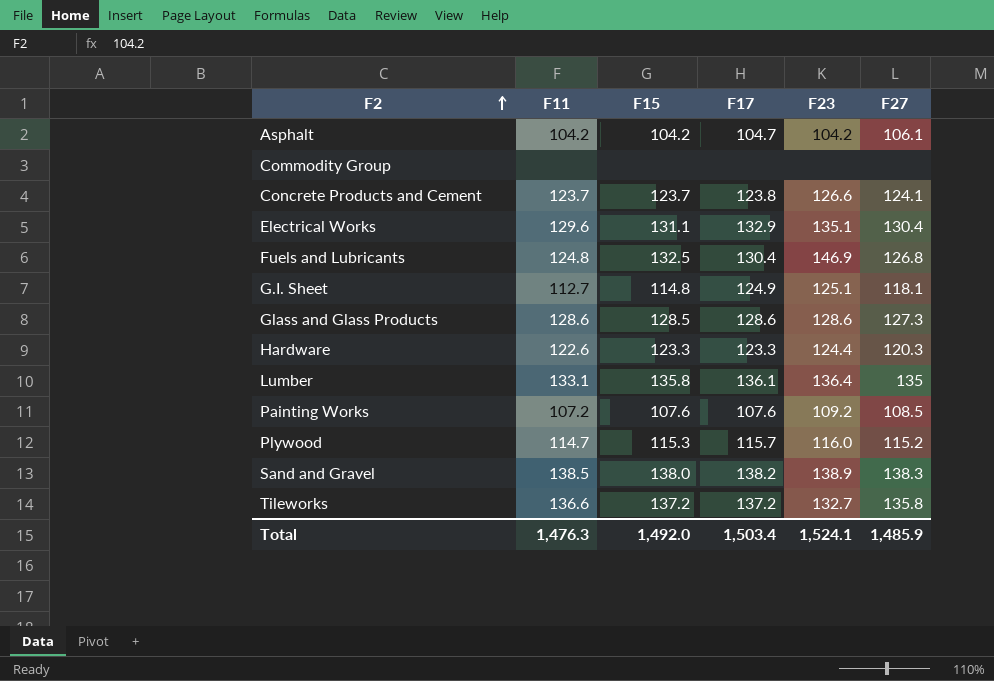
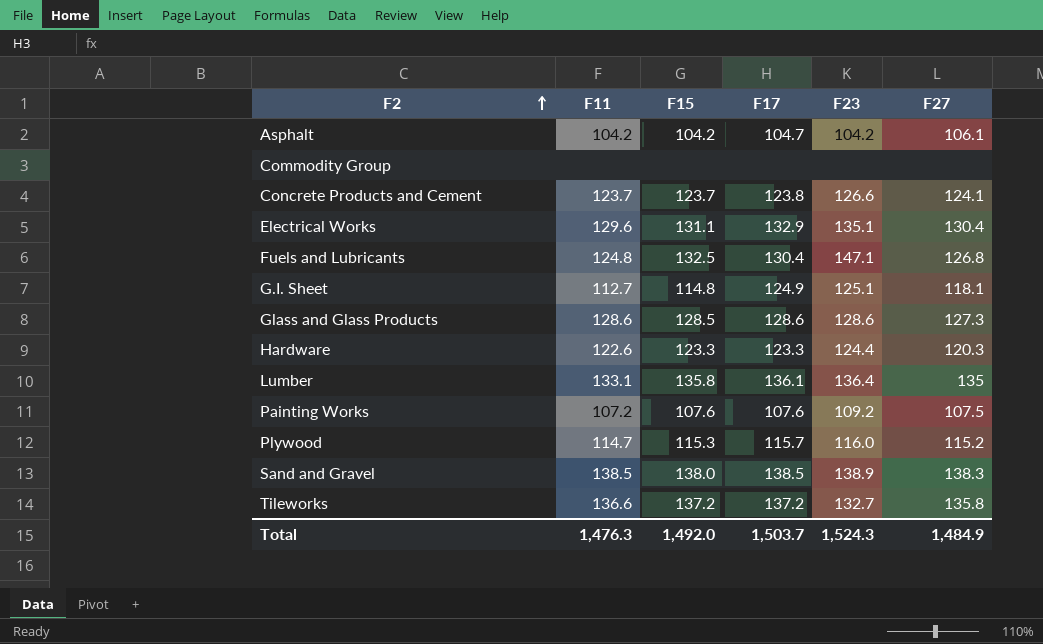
Fuels and Lubricants | F23: 146.9 -> 147.1
Painting Works | F27: 108.5 -> 107.5
Sand and Gravel | F17: 138.2 -> 138.5
Total | F17: 1,503.4 -> 1,503.7
Total | F23: 1,524.1 -> 1,524.3
Total | F27: 1,485.9 -> 1,484.9

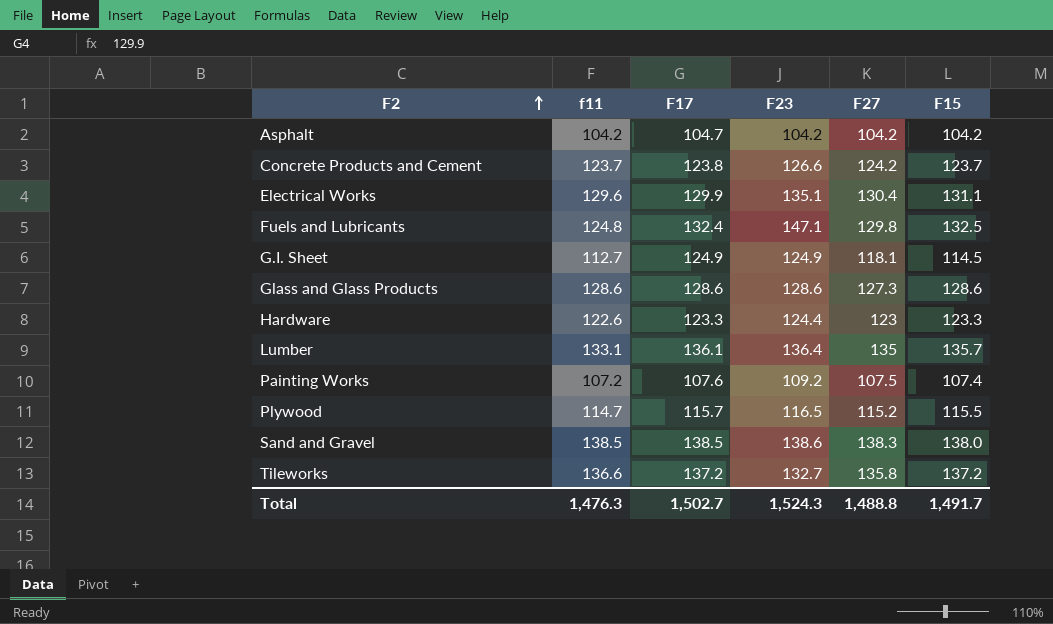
column name: F11 -> f11
column F15 | position: 3 -> 6
row Commodity Group: none | none | none | none | none -> none
Asphalt | F27: 106.1 -> 104.2
Concrete Products and Cement | F27: 124.1 -> 124.2
Electrical Works | F17: 132.9 -> 129.9
Fuels and Lubricants | F17: 130.4 -> 132.4
Fuels and Lubricants | F27: 126.8 -> 129.8
G.I. Sheet | F23: 125.1 -> 124.9
G.I. Sheet | F15: 114.8 -> 114.5
Glass and Glass Products | F15: 128.5 -> 128.6
Hardware | F27: 120.3 -> 123
Lumber | F15: 135.8 -> 135.7
Painting Works | F15: 107.6 -> 107.4
Plywood | F23: 116.0 -> 116.5
Plywood | F15: 115.3 -> 115.5
Sand and Gravel | F23: 138.9 -> 138.6
Total | F17: 1,503.7 -> 1,502.7
Total | F27: 1,484.9 -> 1,488.8
Total | F15: 1,492.0 -> 1,491.7

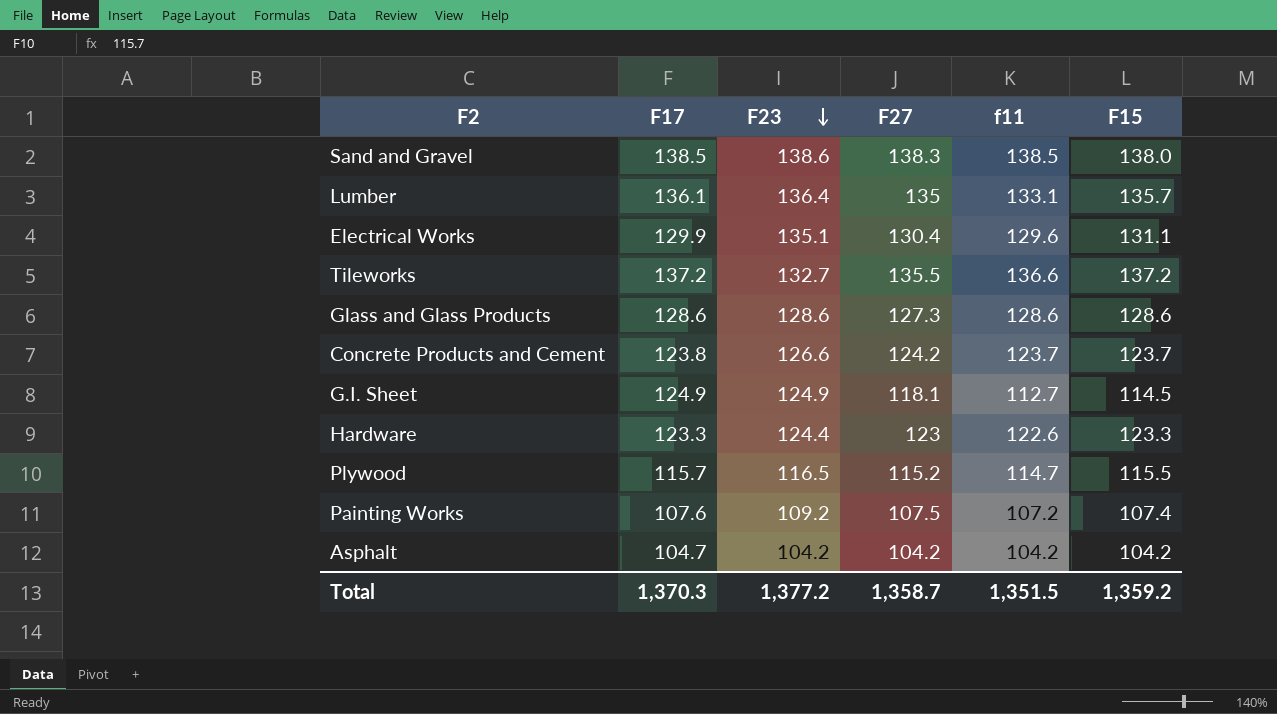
row order: F2 ascending -> F23 descending
column f11 | position: 2 -> 5
row Fuels and Lubricants: 124.8 | 132.4 | 147.1 | 129.8 | 132.5 -> none
Tileworks | F27: 135.8 -> 135.5
Total | F17: 1,502.7 -> 1,370.3
Total | F23: 1,524.3 -> 1,377.2
Total | F27: 1,488.8 -> 1,358.7
Total | f11: 1,476.3 -> 1,351.5
Total | F15: 1,491.7 -> 1,359.2

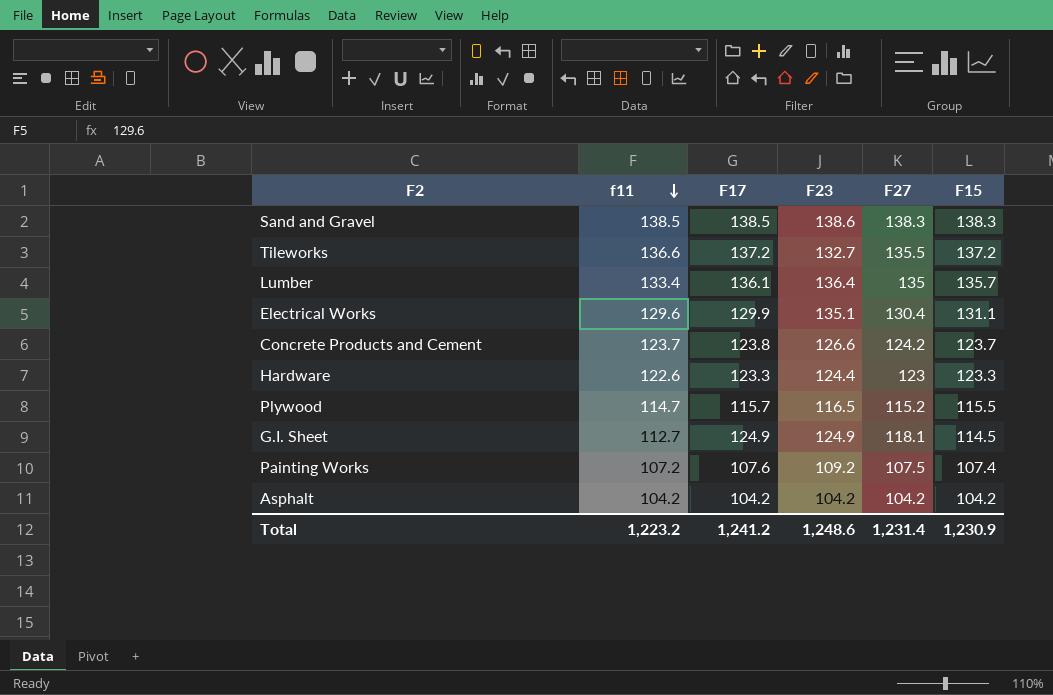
row order: F23 descending -> f11 descending
column f11 | position: 5 -> 2
row Glass and Glass Products: 128.6 | 128.6 | 127.3 | 128.6 | 128.6 -> none
Sand and Gravel | F15: 138.0 -> 138.3
Lumber | f11: 133.1 -> 133.4
Asphalt | F17: 104.7 -> 104.2
Total | f11: 1,351.5 -> 1,223.2
Total | F17: 1,370.3 -> 1,241.2
Total | F23: 1,377.2 -> 1,248.6
Total | F27: 1,358.7 -> 1,231.4
Total | F15: 1,359.2 -> 1,230.9

